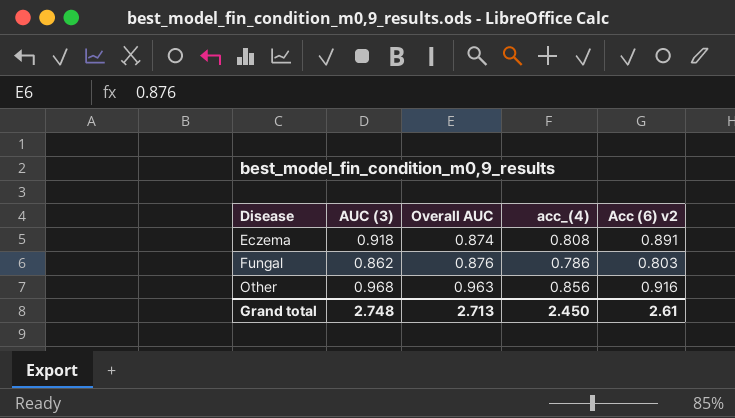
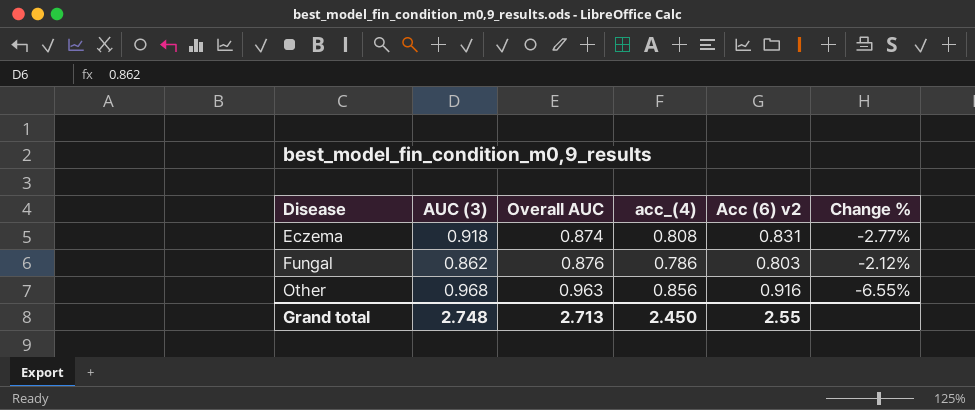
column Change % | formula: none -> ([acc_(4)] - [Acc (6) v2]) / [Acc (6) v2]
Eczema | Acc (6) v2: 0.891 -> 0.831
Grand total | Acc (6) v2: 2.61 -> 2.55

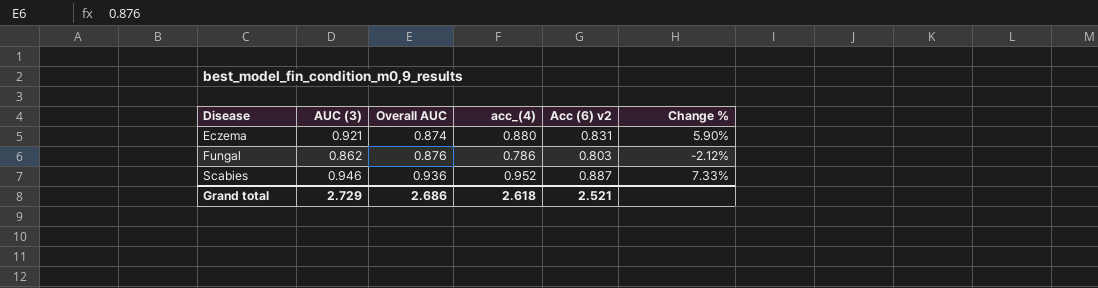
row Other: 0.968 | 0.963 | 0.856 | 0.916 | -6.55% -> none
Eczema | AUC (3): 0.918 -> 0.921
Eczema | acc_(4): 0.808 -> 0.880
Eczema | Change %: -2.77% -> 5.90%
row Scabies: none -> 0.946 | 0.936 | 0.952 | 0.887 | 7.33%
Grand total | AUC (3): 2.748 -> 2.729
Grand total | Overall AUC: 2.713 -> 2.686
Grand total | acc_(4): 2.450 -> 2.618
Grand total | Acc (6) v2: 2.55 -> 2.521

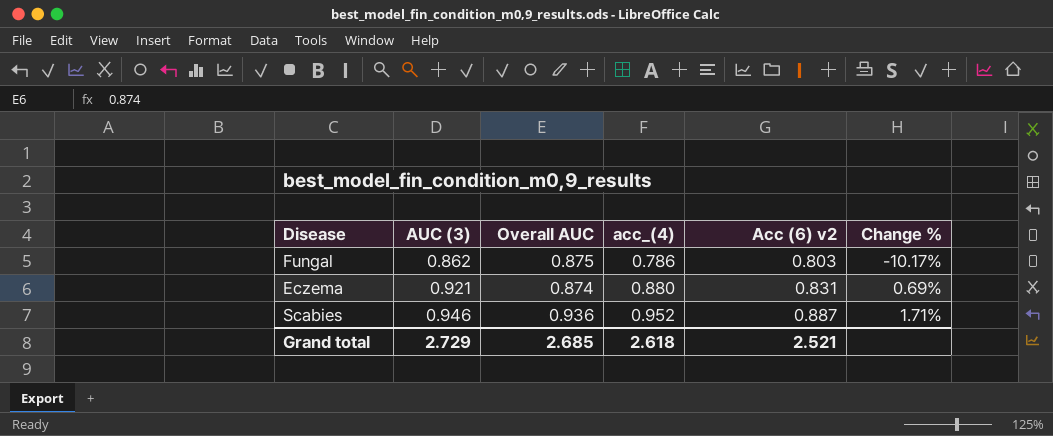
row order: Disease ascending -> AUC (3) ascending
column Change % | formula: ([acc_(4)] - [Acc (6) v2]) / [Acc (6) v2] -> ([acc_(4)] - [Overall AUC]) / [Overall AUC]
Fungal | Overall AUC: 0.876 -> 0.875
Grand total | Overall AUC: 2.686 -> 2.685

